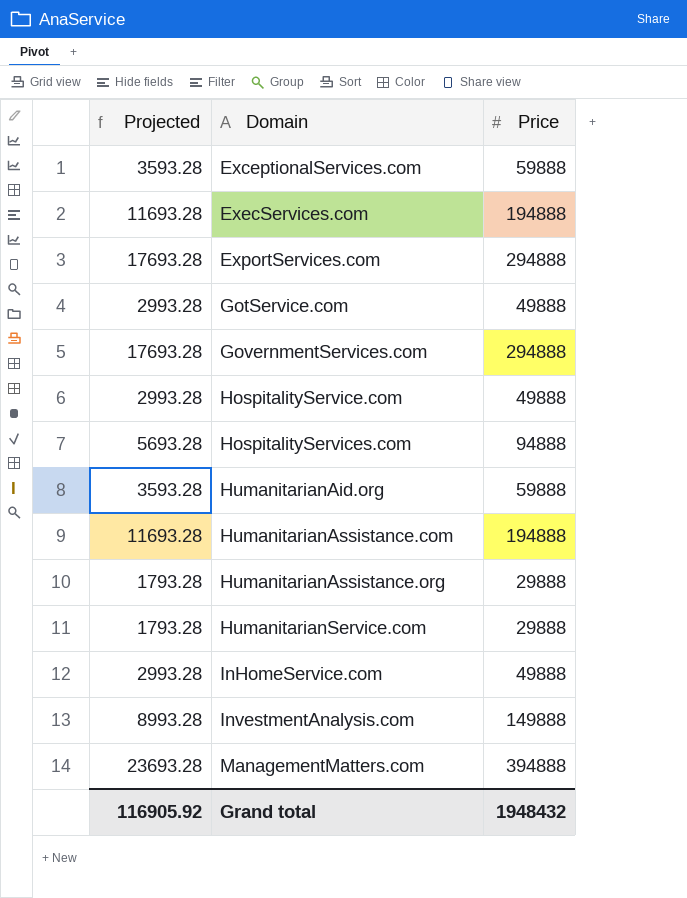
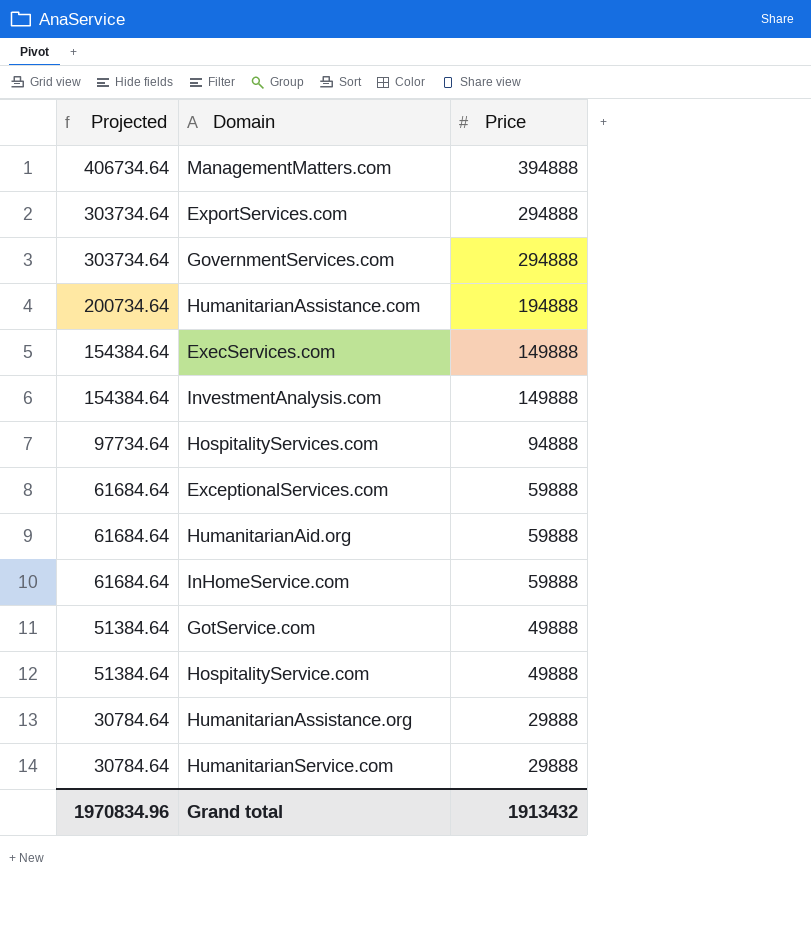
row order: Domain ascending -> Projected descending
column Projected | formula: [Price] * 0.06 -> [Price] * 1.03
ExecServices.com | Price: 194888 -> 149888
InHomeService.com | Price: 49888 -> 59888
Grand total | Projected: 116905.92 -> 1970834.96
Grand total | Price: 1948432 -> 1913432

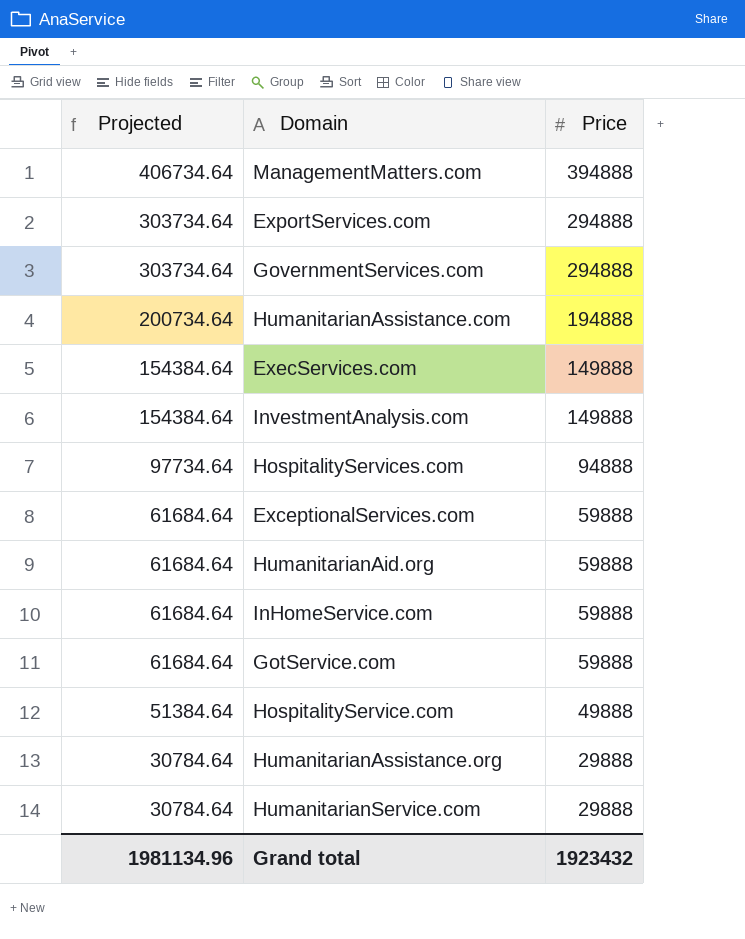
GotService.com | Projected: 51384.64 -> 61684.64
GotService.com | Price: 49888 -> 59888
Grand total | Projected: 1970834.96 -> 1981134.96
Grand total | Price: 1913432 -> 1923432

